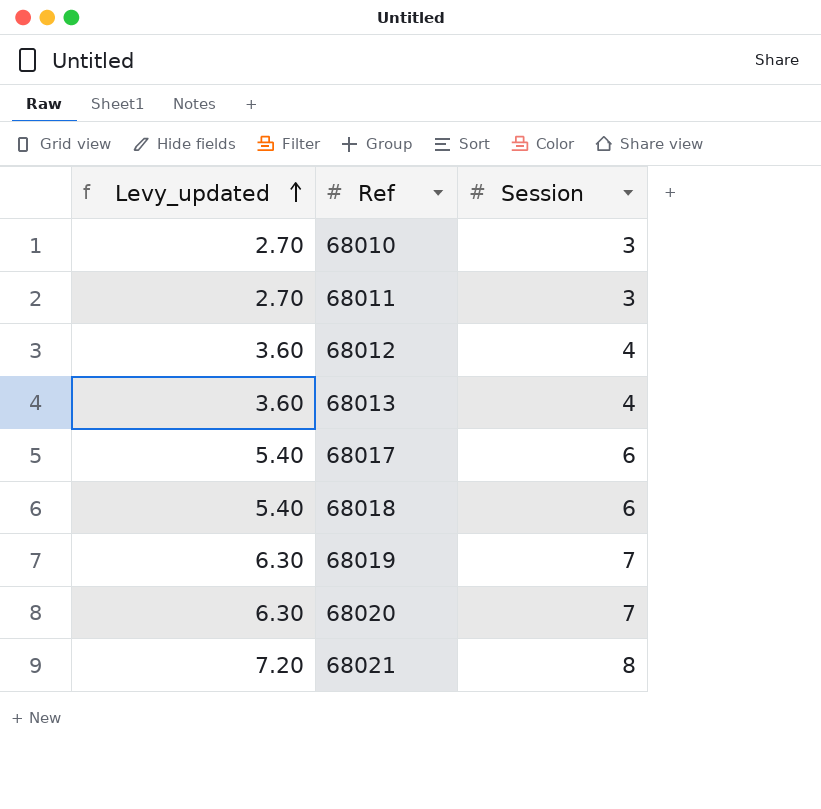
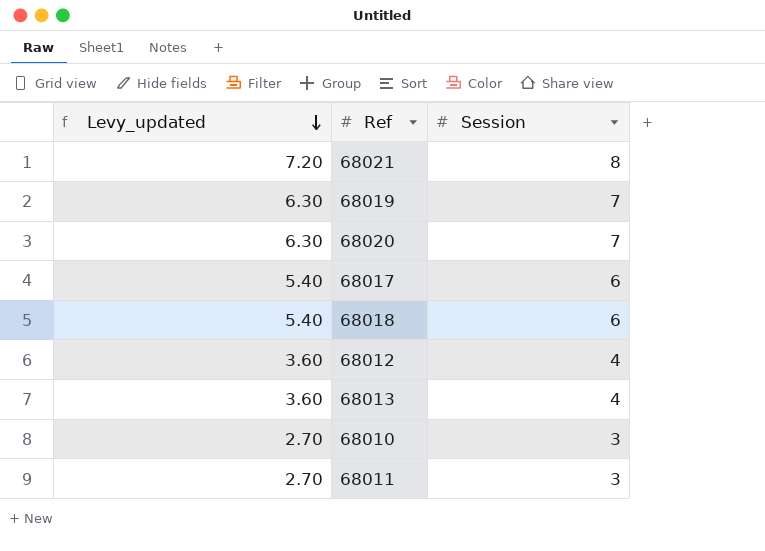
row order: Levy_updated ascending -> Levy_updated descending

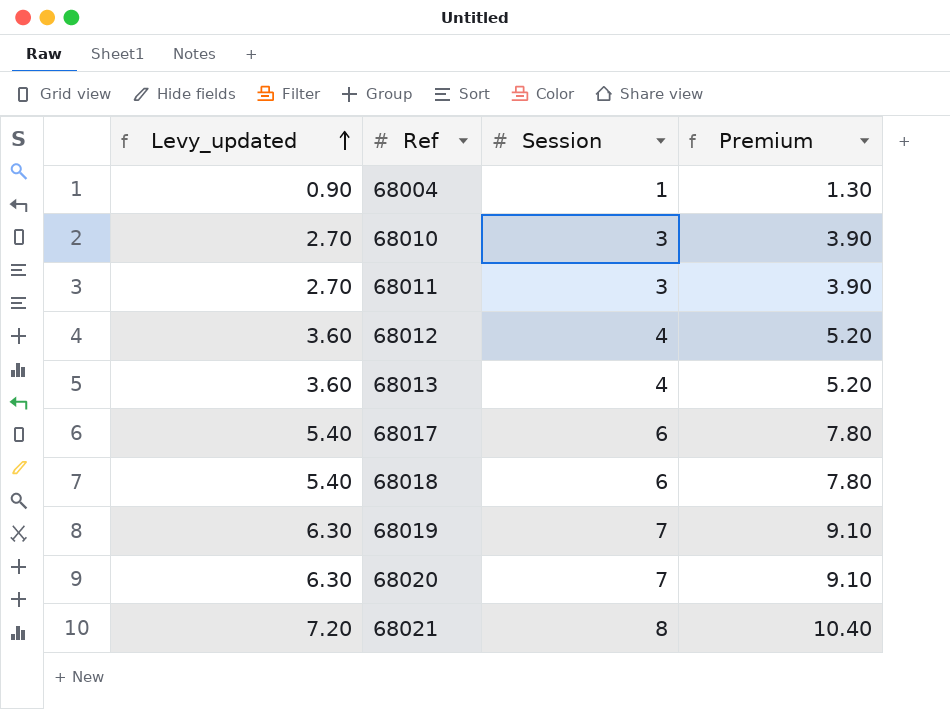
row order: Levy_updated descending -> Levy_updated ascending
column Premium | formula: none -> [Session] * 1.3
row 68004: none -> 0.90 | 1 | 1.30

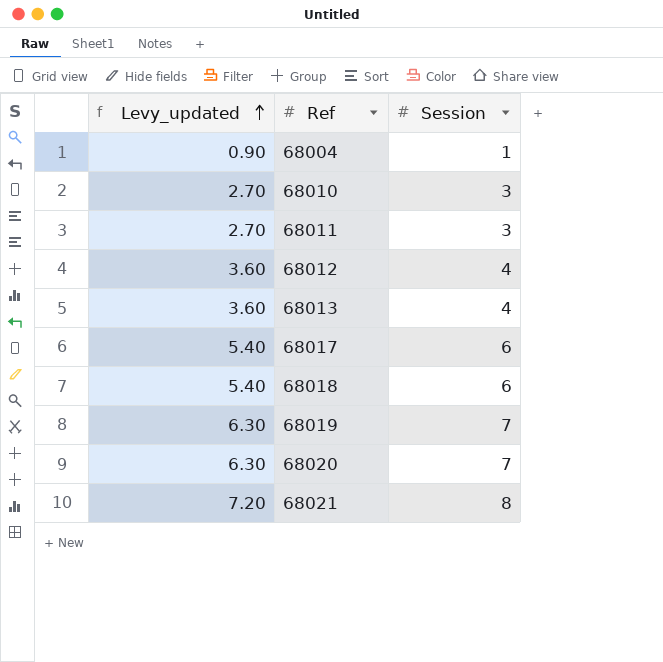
column Premium | formula: [Session] * 1.3 -> none

